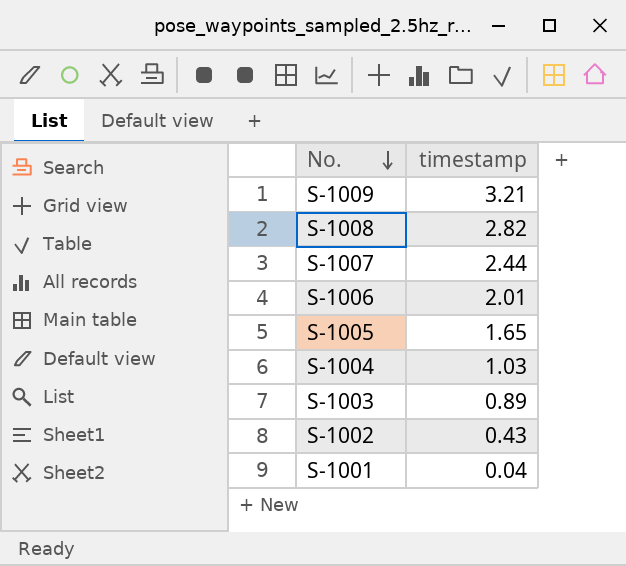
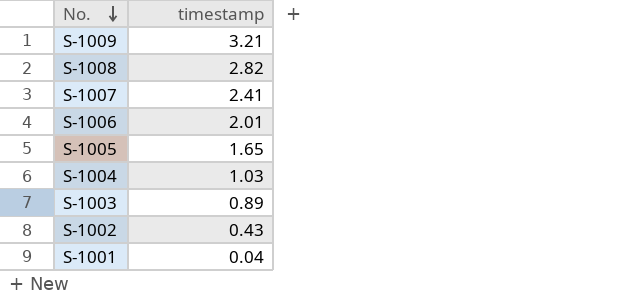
S-1007 | timestamp: 2.44 -> 2.41

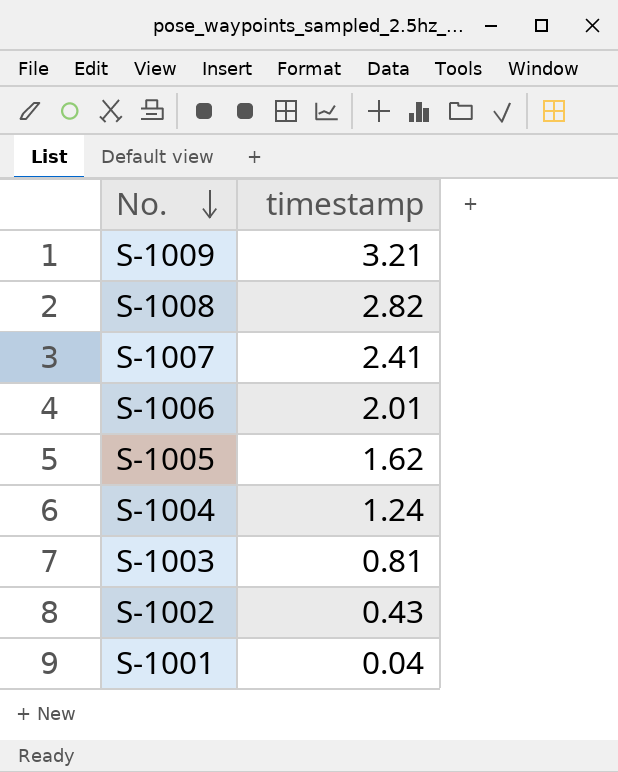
S-1005 | timestamp: 1.65 -> 1.62
S-1004 | timestamp: 1.03 -> 1.24
S-1003 | timestamp: 0.89 -> 0.81

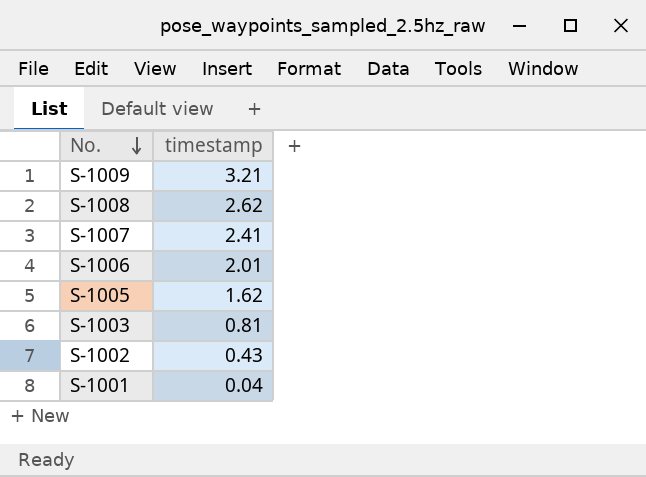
row S-1004: 1.24 -> none
S-1008 | timestamp: 2.82 -> 2.62

